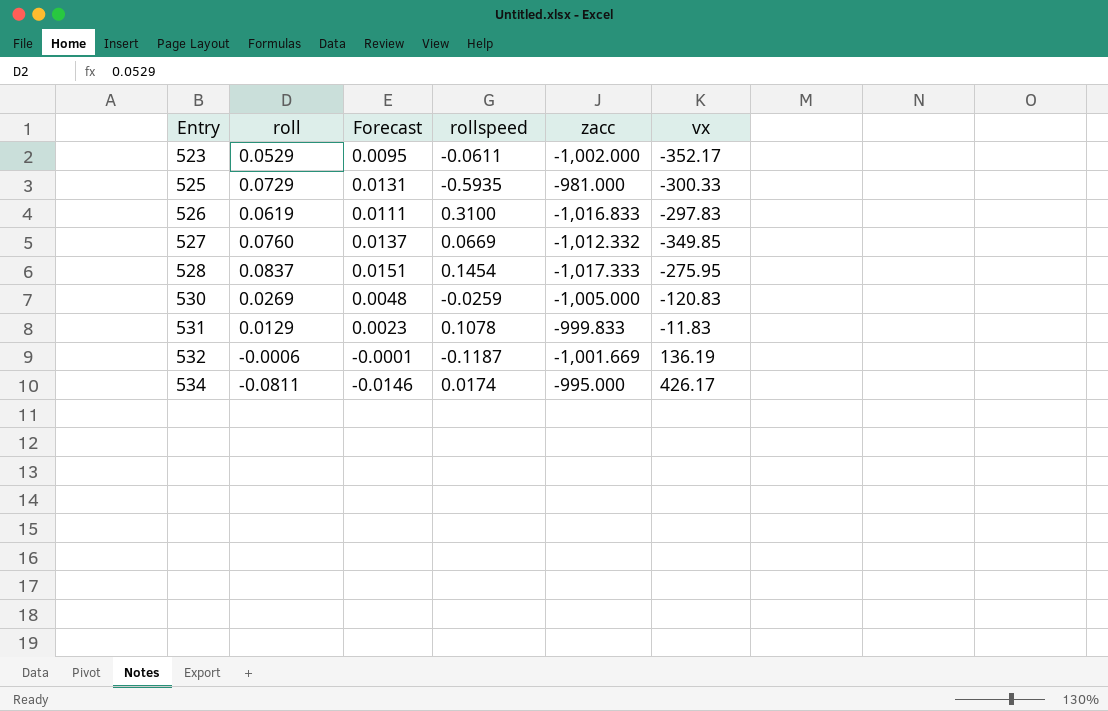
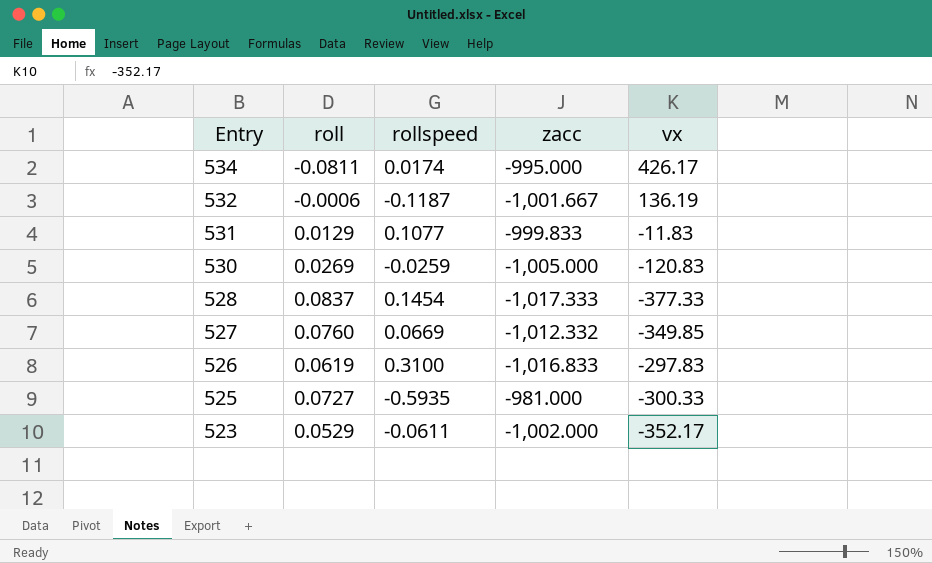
row order: Entry ascending -> Entry descending
column Forecast | formula: [roll] * 0.18 -> none
532 | zacc: -1,001.669 -> -1,001.667
531 | rollspeed: 0.1078 -> 0.1077
528 | vx: -275.95 -> -377.33
525 | roll: 0.0729 -> 0.0727

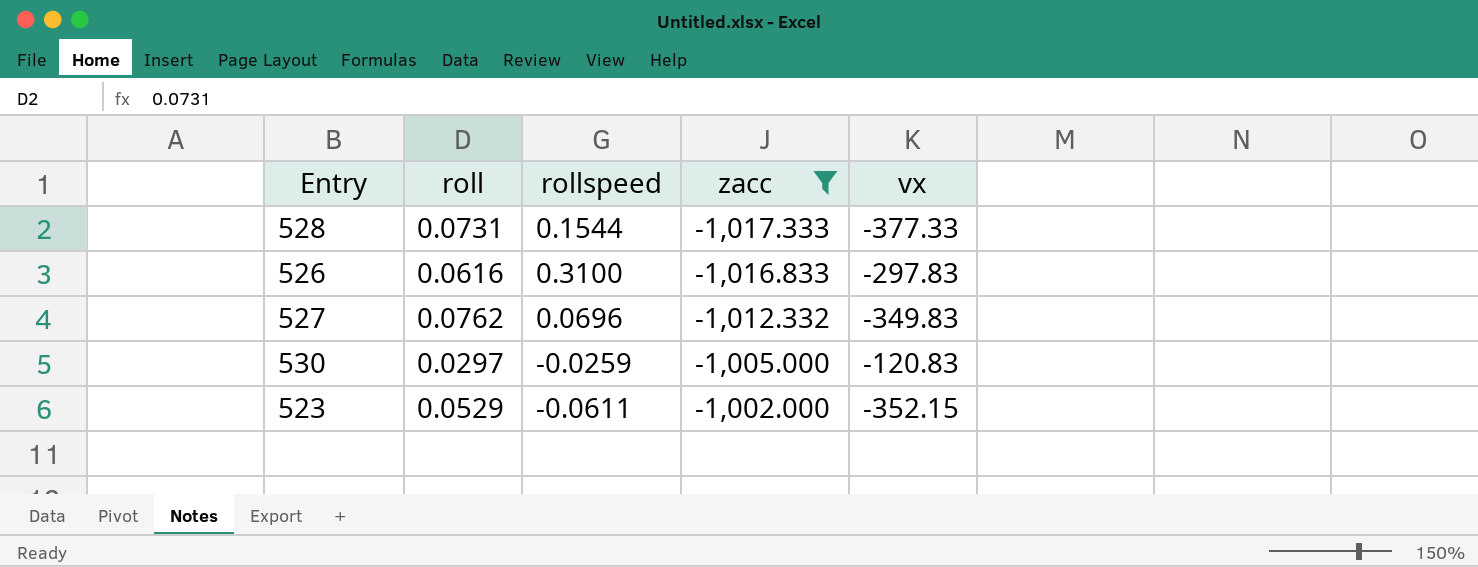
filter: none -> zacc <= -1,002.000
row order: Entry descending -> zacc ascending
528 | roll: 0.0837 -> 0.0731
528 | rollspeed: 0.1454 -> 0.1544
526 | roll: 0.0619 -> 0.0616
527 | roll: 0.0760 -> 0.0762
527 | rollspeed: 0.0669 -> 0.0696
527 | vx: -349.85 -> -349.83
530 | roll: 0.0269 -> 0.0297
523 | vx: -352.17 -> -352.15

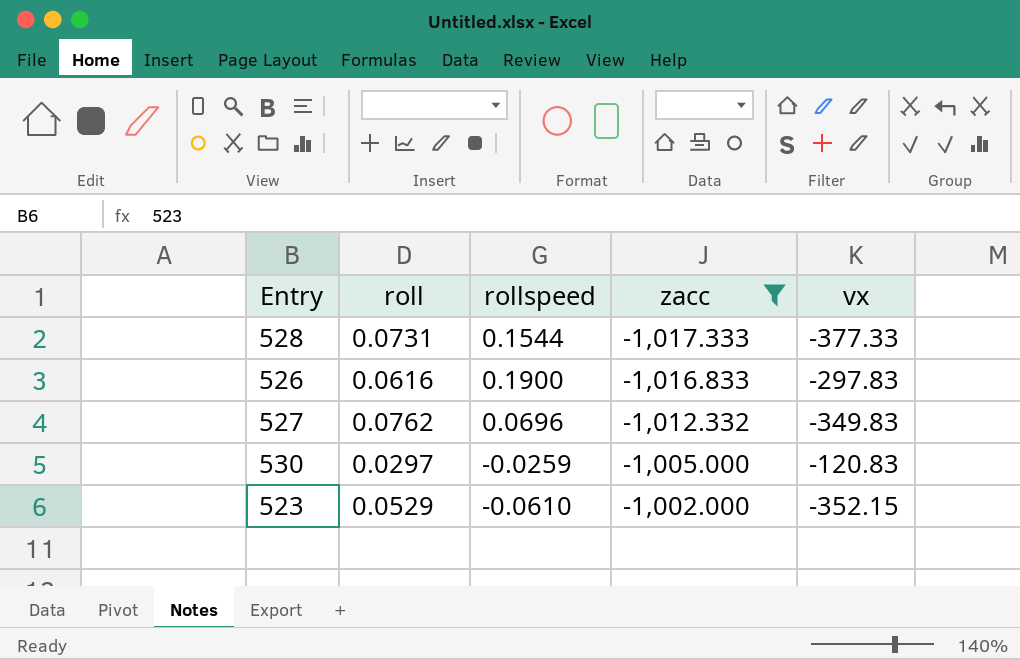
526 | rollspeed: 0.3100 -> 0.1900
523 | rollspeed: -0.0611 -> -0.0610

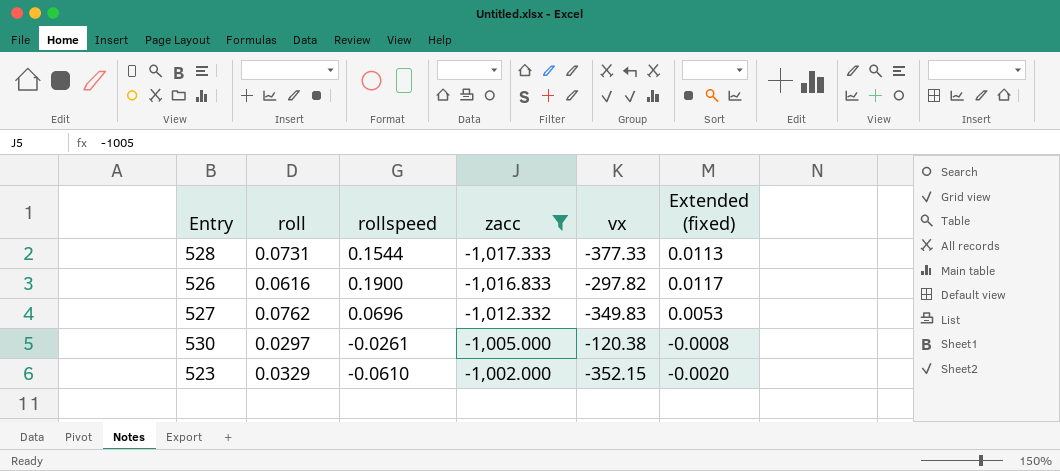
column Extended (fixed) | formula: none -> [roll] * [rollspeed]
526 | vx: -297.83 -> -297.82
530 | rollspeed: -0.0259 -> -0.0261
530 | vx: -120.83 -> -120.38
523 | roll: 0.0529 -> 0.0329

